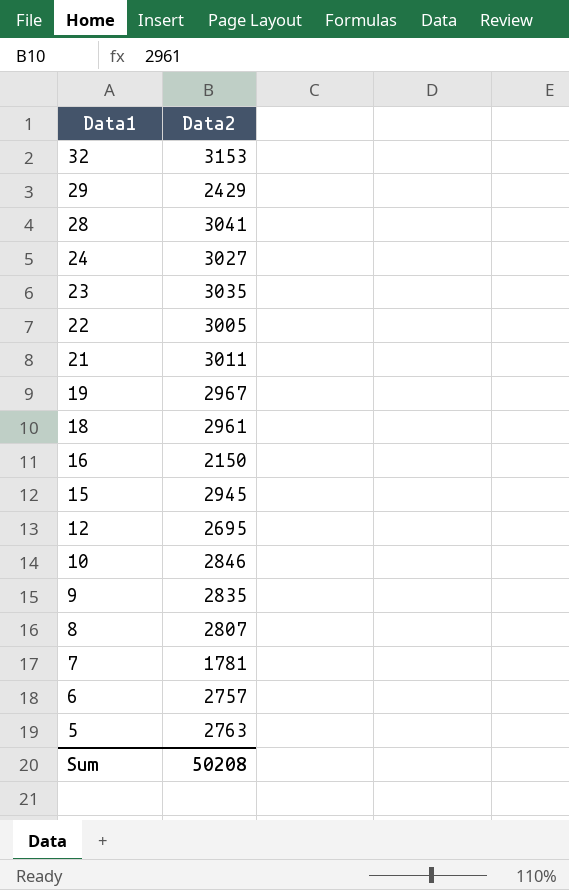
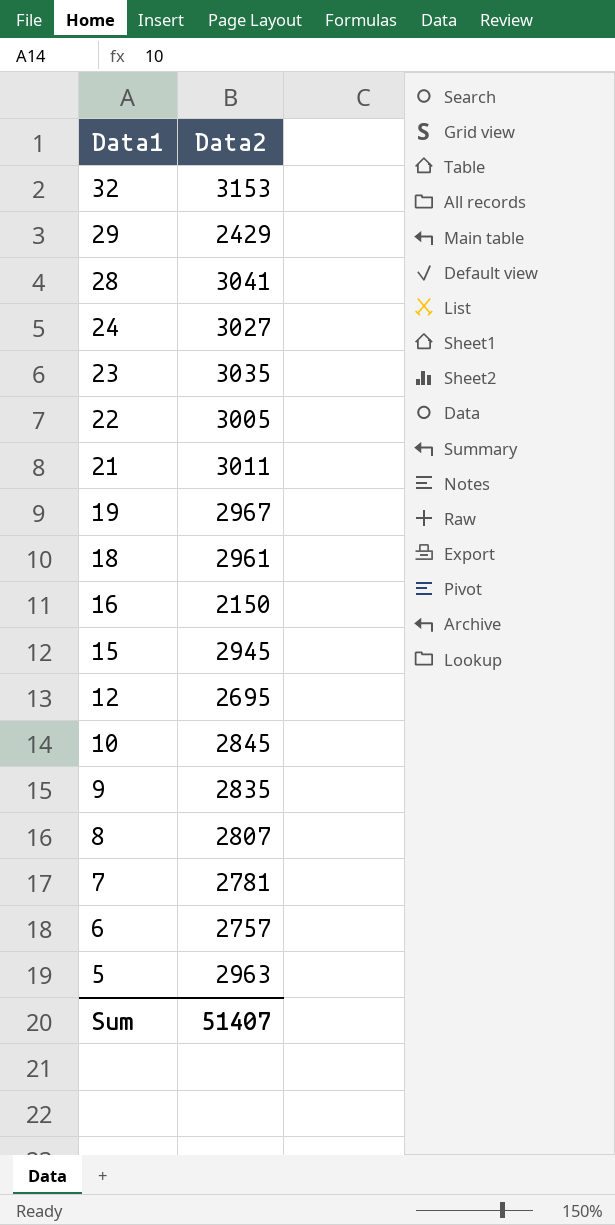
10 | Data2: 2846 -> 2845
7 | Data2: 1781 -> 2781
5 | Data2: 2763 -> 2963
Sum | Data2: 50208 -> 51407

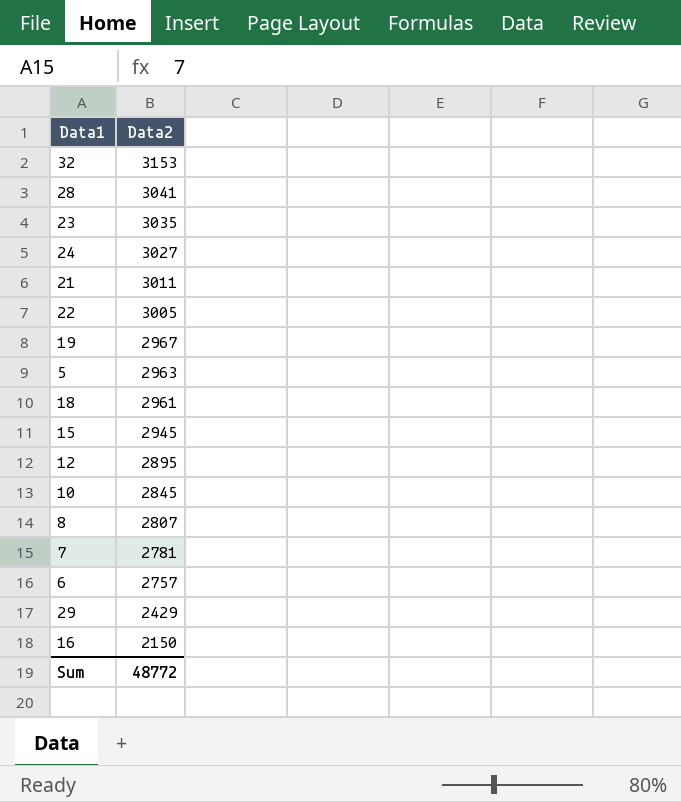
row order: Data1 descending -> Data2 descending
row 9: 2835 -> none
12 | Data2: 2695 -> 2895
Sum | Data2: 51407 -> 48772

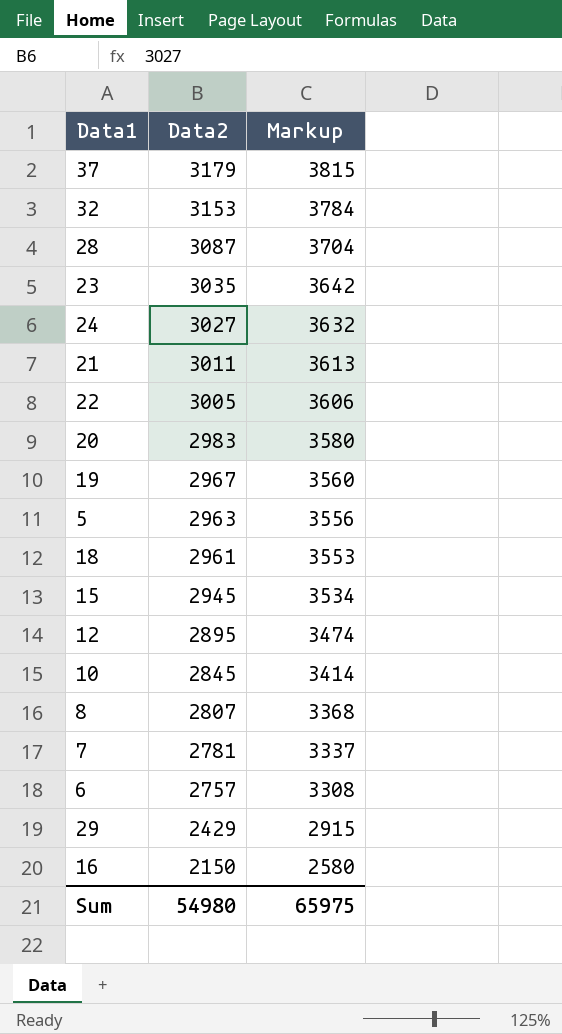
column Markup | formula: none -> [Data2] * 1.2
row 37: none -> 3179 | 3815
28 | Data2: 3041 -> 3087
row 20: none -> 2983 | 3580
Sum | Data2: 48772 -> 54980

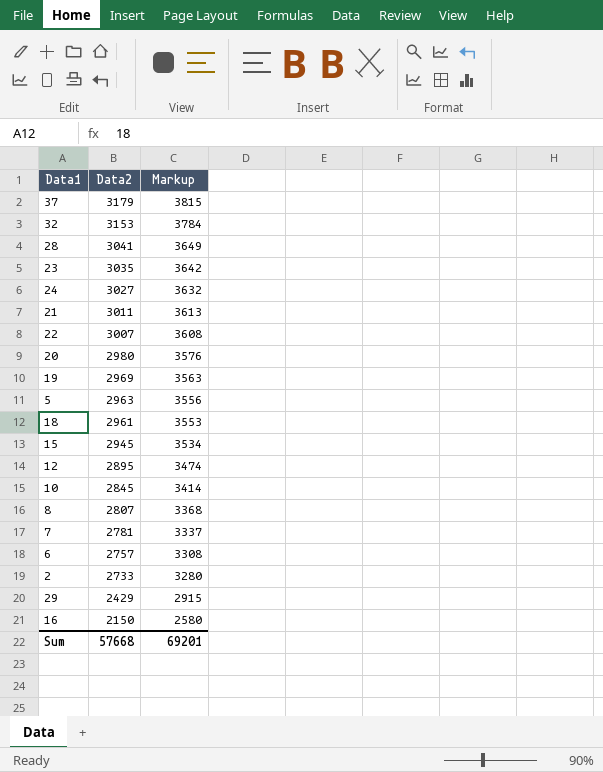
28 | Data2: 3087 -> 3041
28 | Markup: 3704 -> 3649
22 | Data2: 3005 -> 3007
22 | Markup: 3606 -> 3608
20 | Data2: 2983 -> 2980
20 | Markup: 3580 -> 3576
19 | Data2: 2967 -> 2969
19 | Markup: 3560 -> 3563
row 2: none -> 2733 | 3280
Sum | Data2: 54980 -> 57668
Sum | Markup: 65975 -> 69201

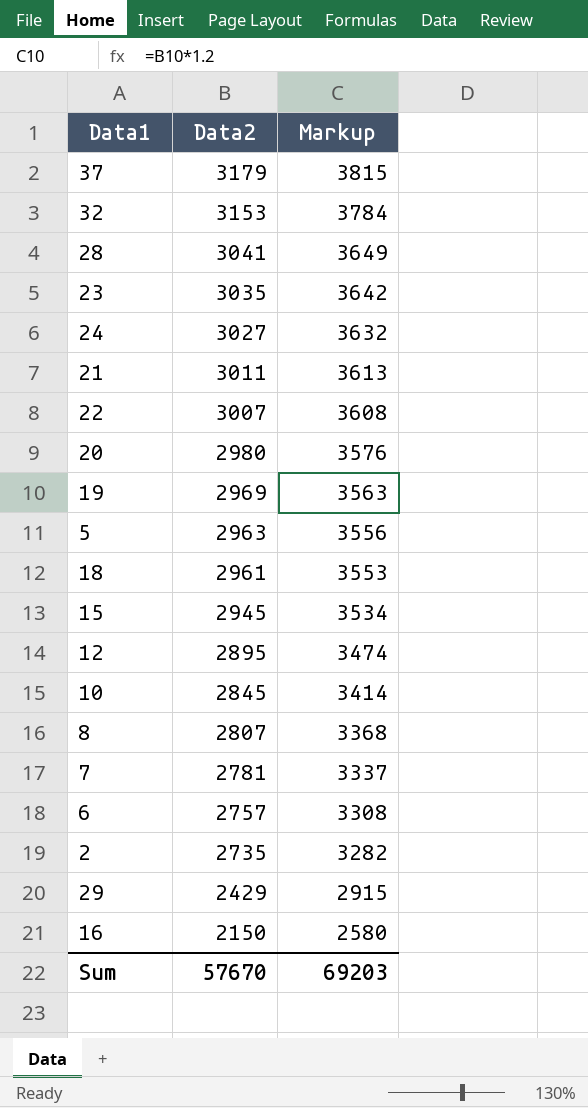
2 | Data2: 2733 -> 2735
2 | Markup: 3280 -> 3282
Sum | Data2: 57668 -> 57670
Sum | Markup: 69201 -> 69203

